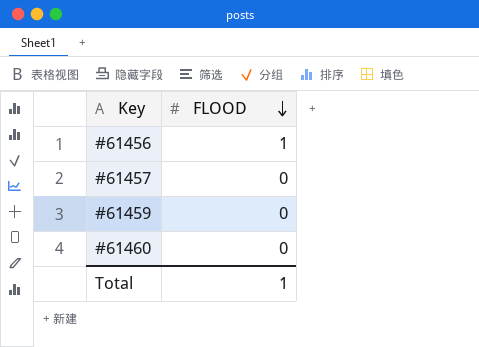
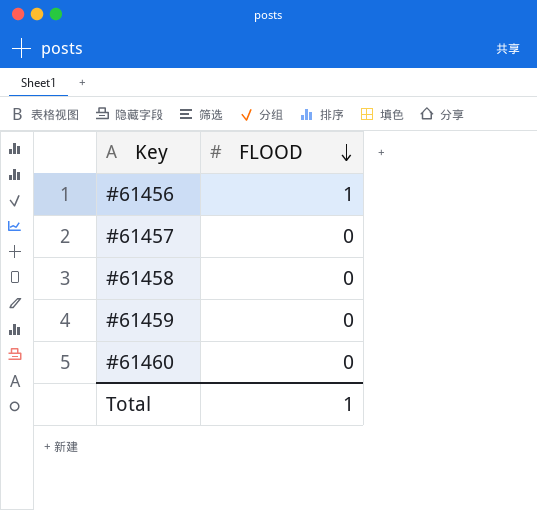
row #61458: none -> 0

